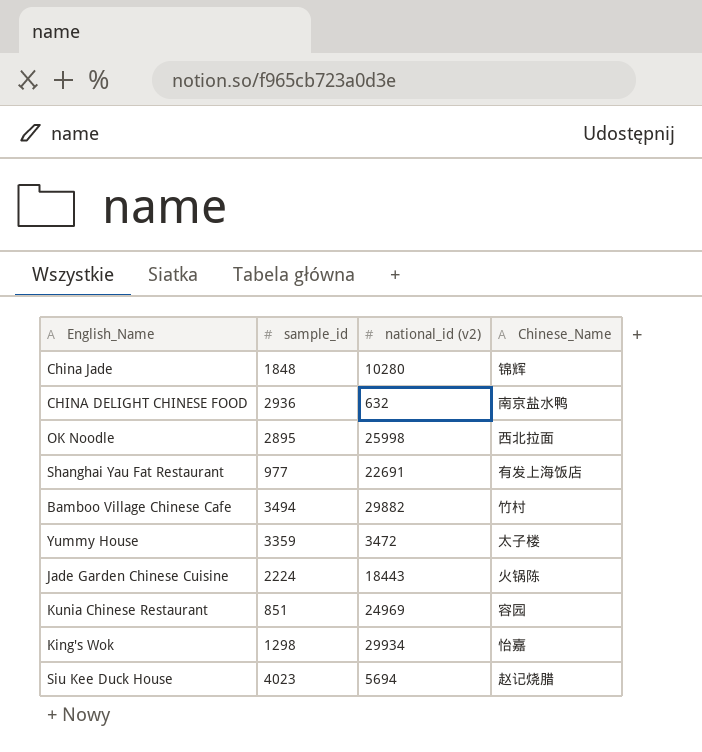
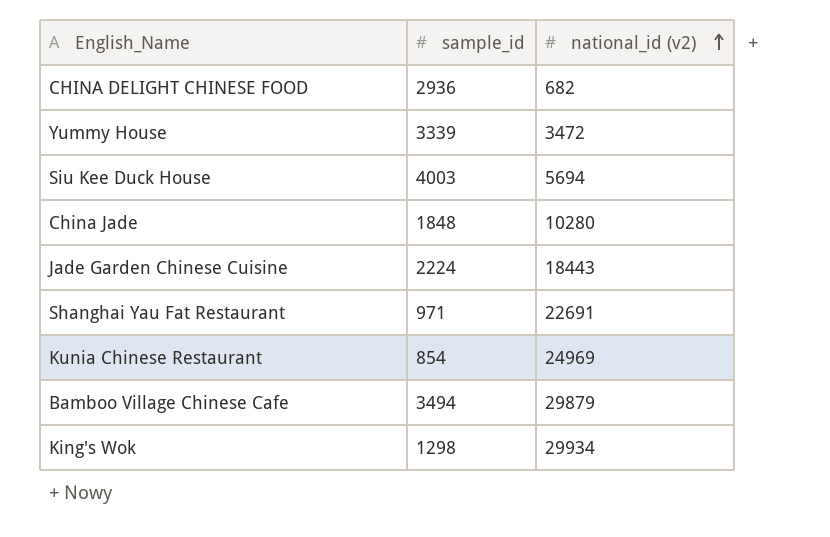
row order: none -> national_id (v2) ascending
column Chinese_Name | position: 4 -> none
row OK Noodle: 2895 | 25998 | 西北拉面 -> none
CHINA DELIGHT CHINESE FOOD | national_id (v2): 632 -> 682
Yummy House | sample_id: 3359 -> 3339
Siu Kee Duck House | sample_id: 4023 -> 4003
Shanghai Yau Fat Restaurant | sample_id: 977 -> 971
Kunia Chinese Restaurant | sample_id: 851 -> 854
Bamboo Village Chinese Cafe | national_id (v2): 29882 -> 29879

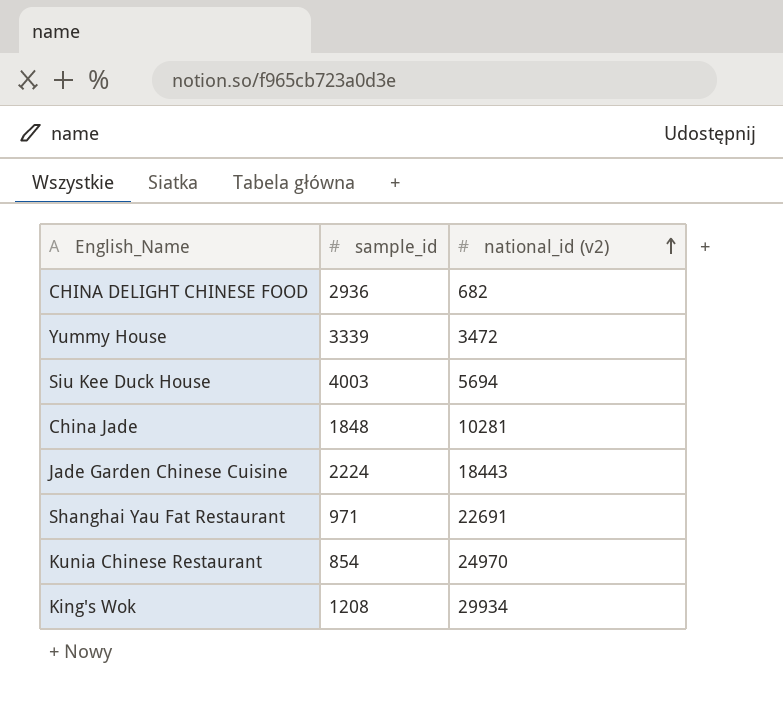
row Bamboo Village Chinese Cafe: 3494 | 29879 -> none
China Jade | national_id (v2): 10280 -> 10281
Kunia Chinese Restaurant | national_id (v2): 24969 -> 24970
King's Wok | sample_id: 1298 -> 1208

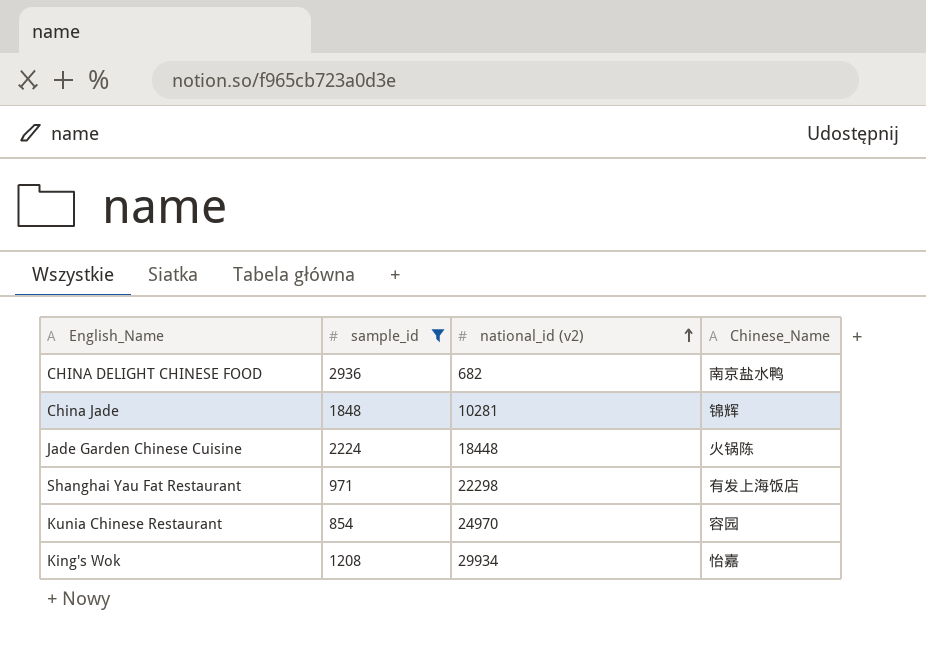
filter: none -> sample_id <= 2936
column Chinese_Name | position: none -> 4
Jade Garden Chinese Cuisine | national_id (v2): 18443 -> 18448
Shanghai Yau Fat Restaurant | national_id (v2): 22691 -> 22298

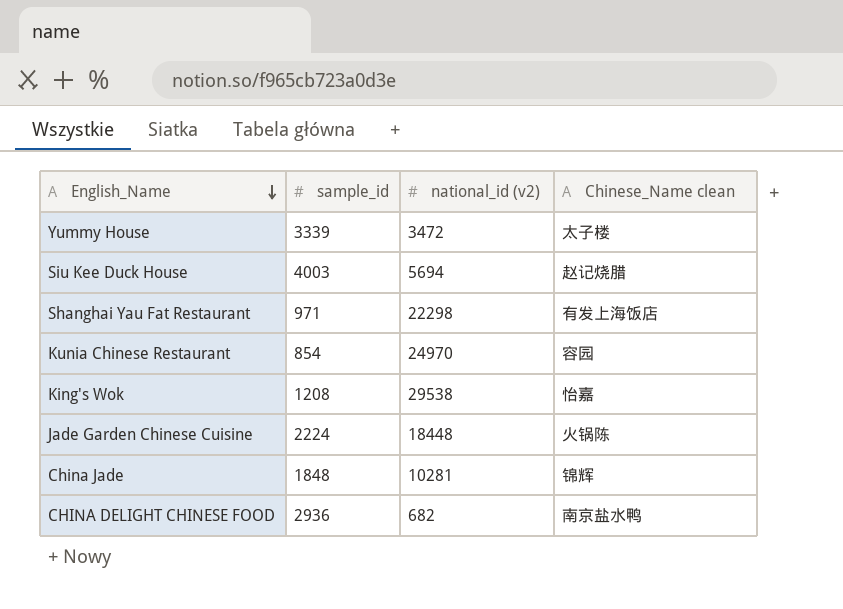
filter: sample_id <= 2936 -> none
row order: national_id (v2) ascending -> English_Name descending
column name: Chinese_Name -> Chinese_Name clean
King's Wok | national_id (v2): 29934 -> 29538

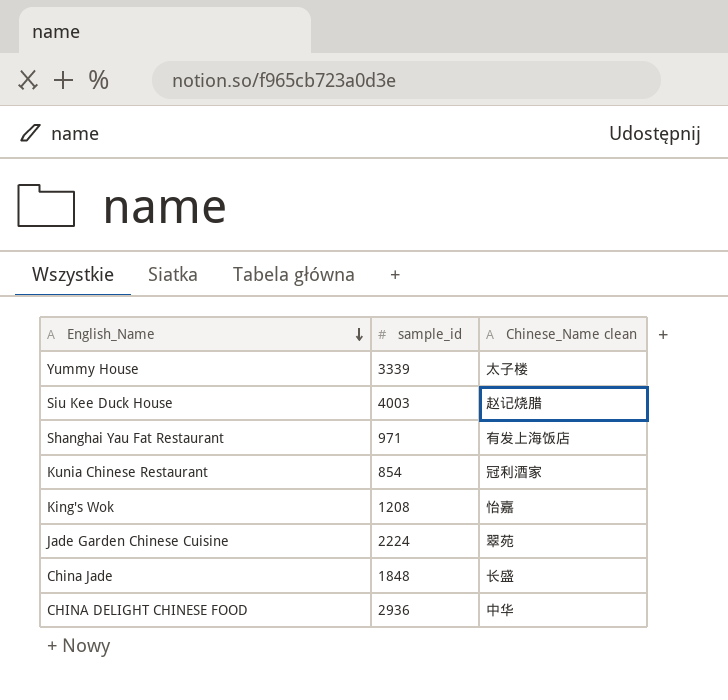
column national_id (v2) | position: 3 -> none
Kunia Chinese Restaurant | Chinese_Name clean: 容园 -> 冠利酒家
Jade Garden Chinese Cuisine | Chinese_Name clean: 火锅陈 -> 翠苑
China Jade | Chinese_Name clean: 锦辉 -> 长盛
CHINA DELIGHT CHINESE FOOD | Chinese_Name clean: 南京盐水鸭 -> 中华

